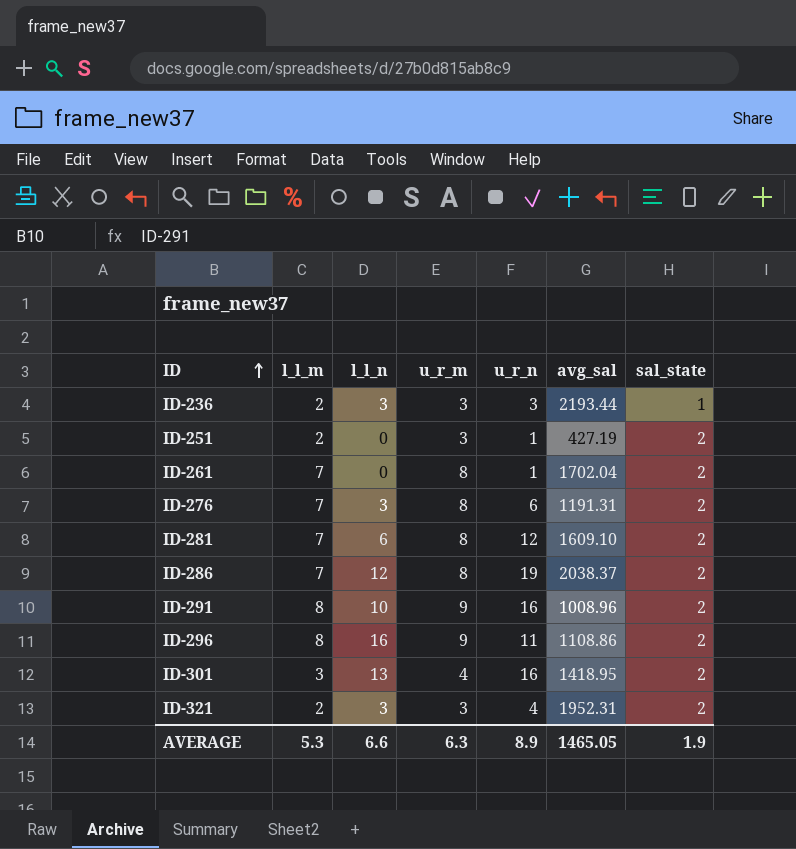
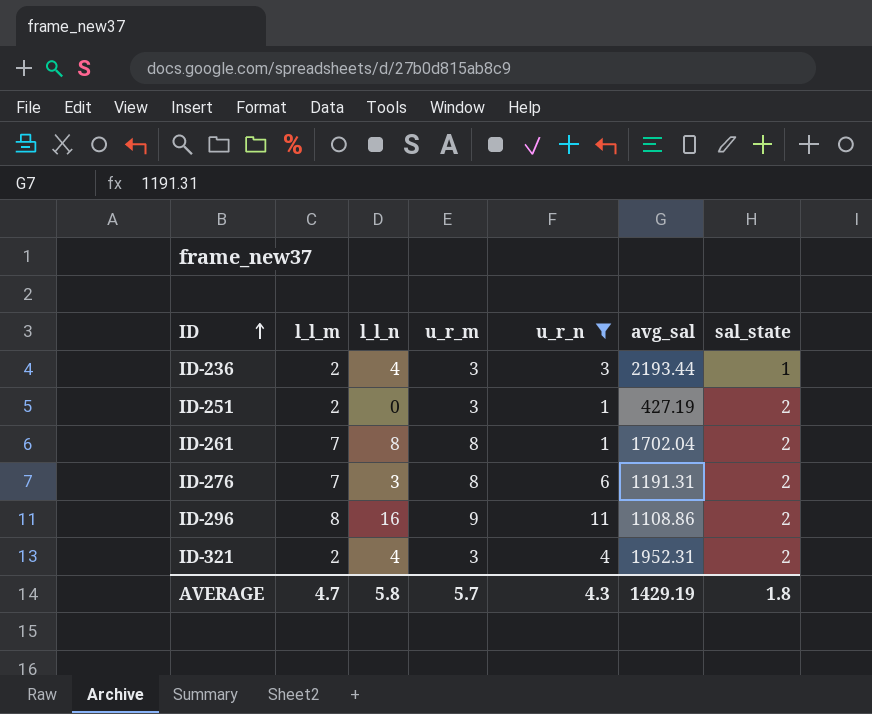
filter: none -> u_r_n <= 11
ID-236 | l_l_n: 3 -> 4
ID-261 | l_l_n: 0 -> 8
ID-321 | l_l_n: 3 -> 4
AVERAGE | l_l_m: 5.3 -> 4.7
AVERAGE | l_l_n: 6.6 -> 5.8
AVERAGE | u_r_m: 6.3 -> 5.7
AVERAGE | u_r_n: 8.9 -> 4.3
AVERAGE | avg_sal: 1465.05 -> 1429.19
AVERAGE | sal_state: 1.9 -> 1.8

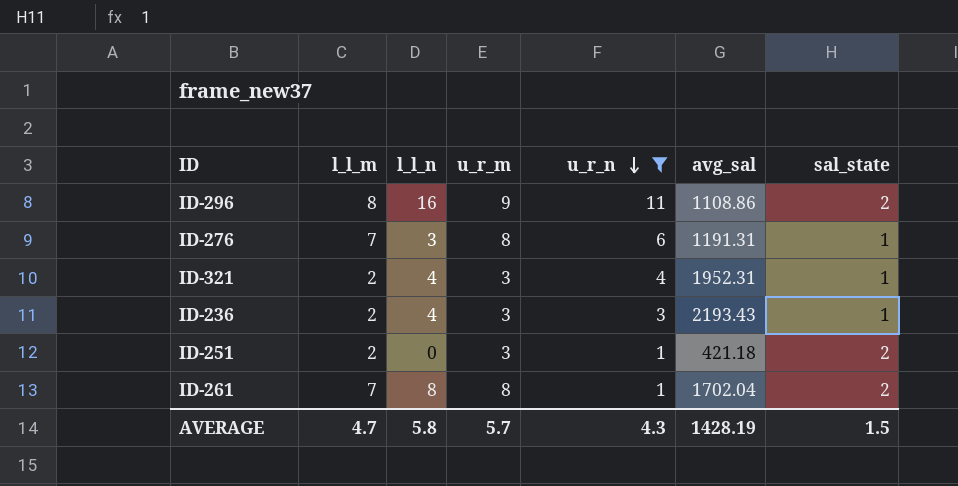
row order: ID ascending -> u_r_n descending
ID-276 | sal_state: 2 -> 1
ID-321 | sal_state: 2 -> 1
ID-236 | avg_sal: 2193.44 -> 2193.43
ID-251 | avg_sal: 427.19 -> 421.18
AVERAGE | avg_sal: 1429.19 -> 1428.19
AVERAGE | sal_state: 1.8 -> 1.5

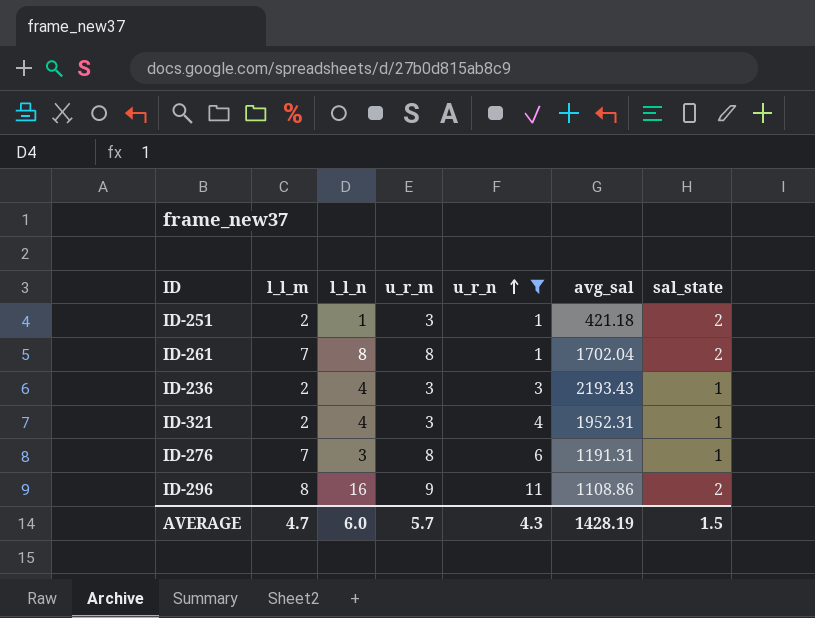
row order: u_r_n descending -> u_r_n ascending
ID-251 | l_l_n: 0 -> 1
AVERAGE | l_l_n: 5.8 -> 6.0

